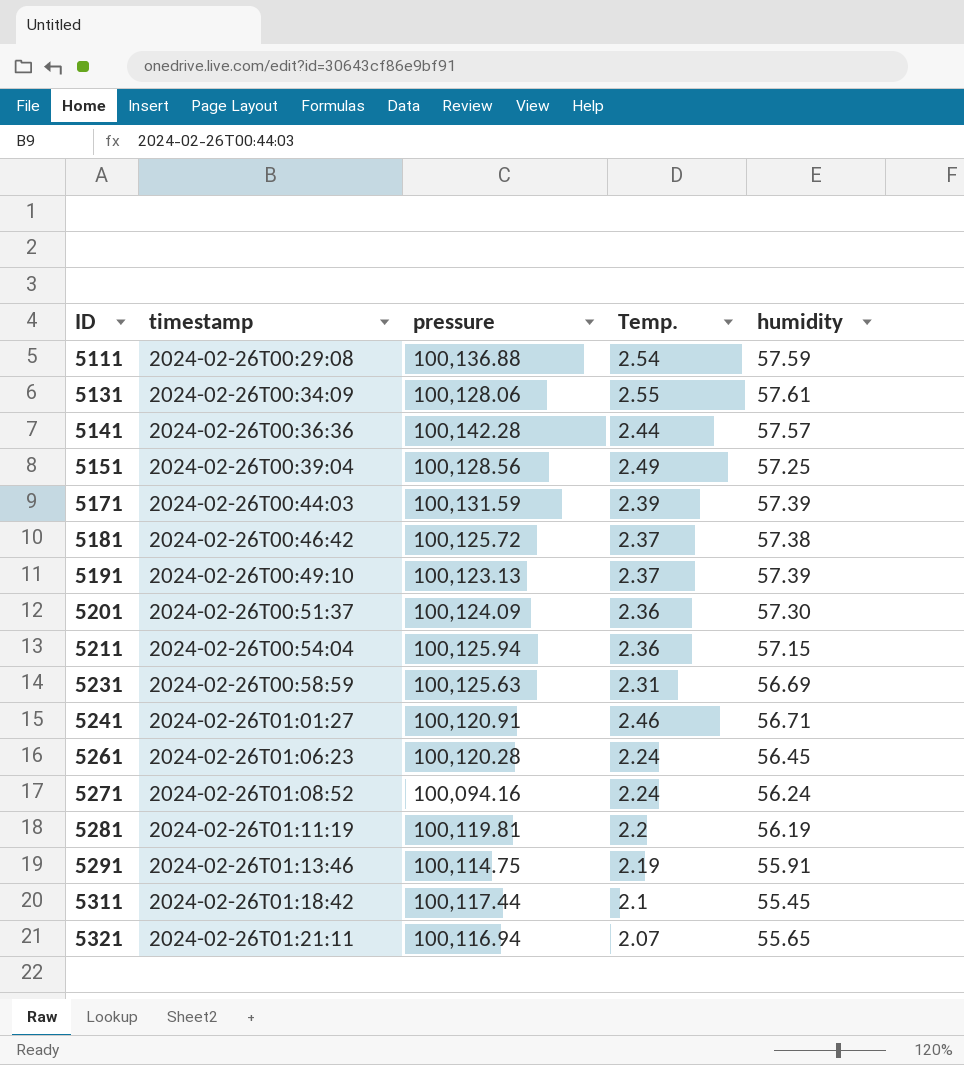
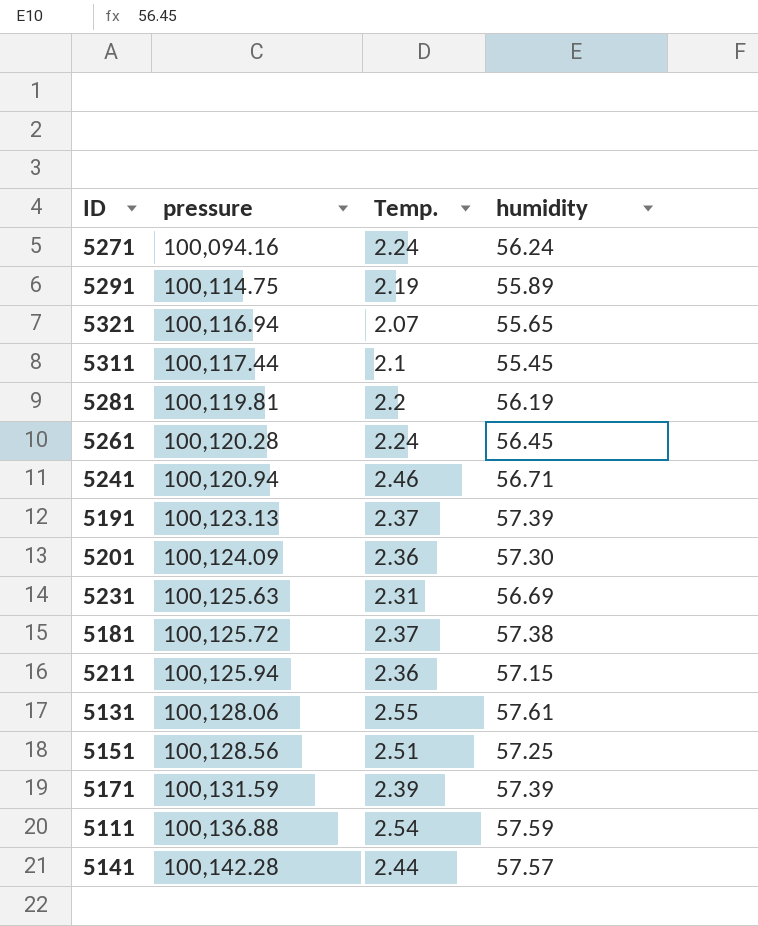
row order: ID ascending -> pressure ascending
column timestamp | position: 2 -> none
5291 | humidity: 55.91 -> 55.89
5241 | pressure: 100,120.91 -> 100,120.94
5151 | Temp.: 2.49 -> 2.51

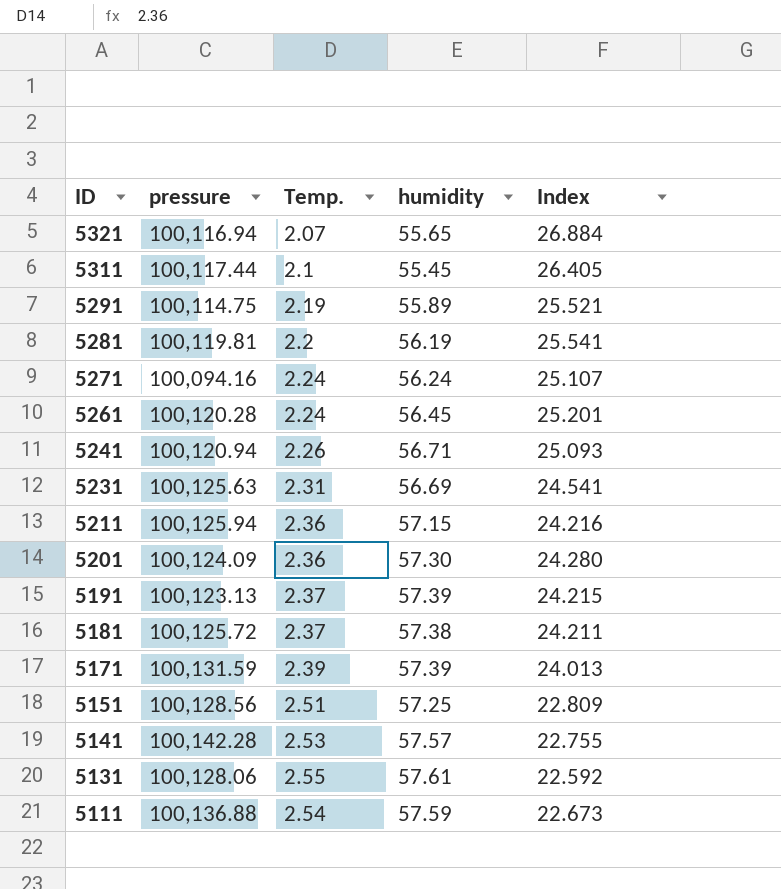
row order: pressure ascending -> ID descending
column Index | formula: none -> [humidity] / [Temp.]
5241 | Temp.: 2.46 -> 2.26
5141 | Temp.: 2.44 -> 2.53

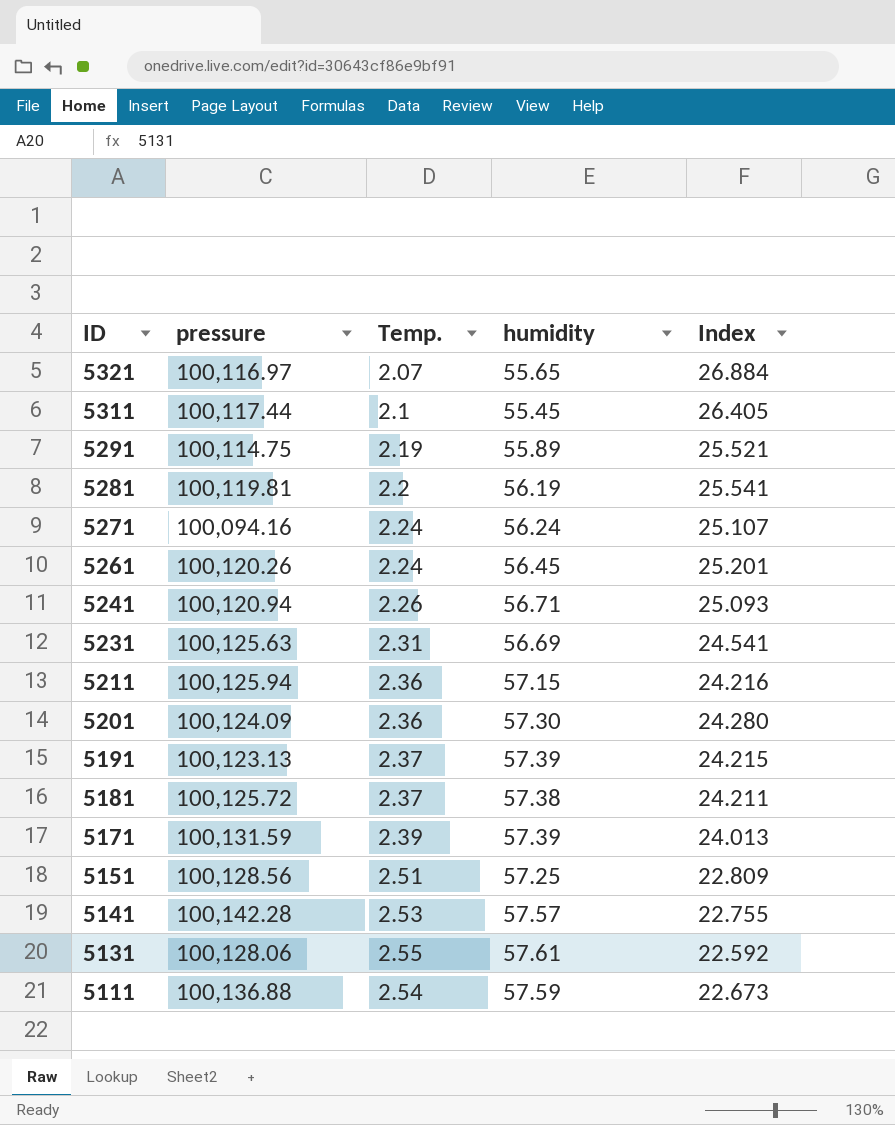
5321 | pressure: 100,116.94 -> 100,116.97
5261 | pressure: 100,120.28 -> 100,120.26

